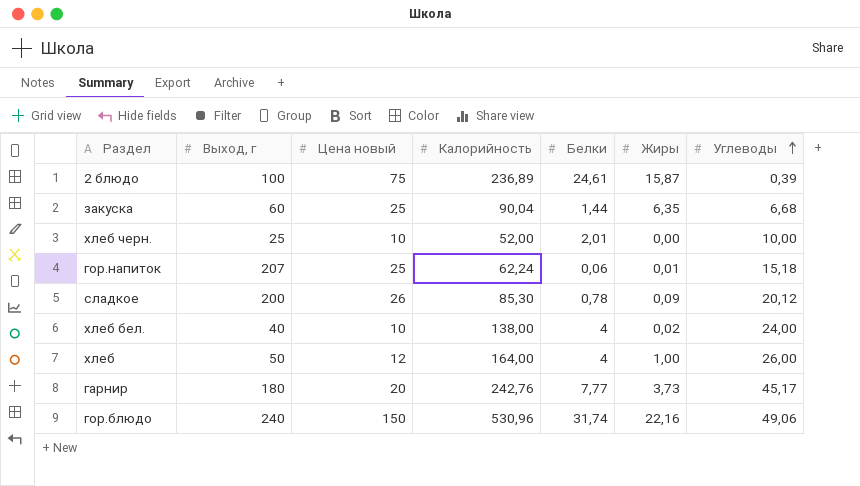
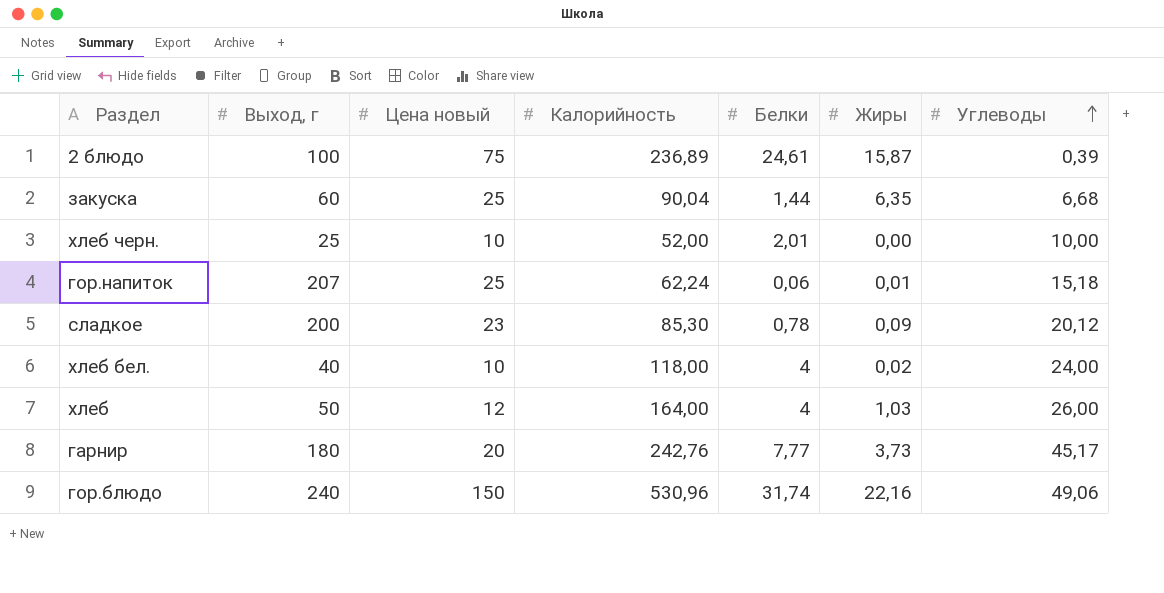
сладкое | Цена новый: 26 -> 23
хлеб бел. | Калорийность: 138,00 -> 118,00
хлеб | Жиры: 1,00 -> 1,03

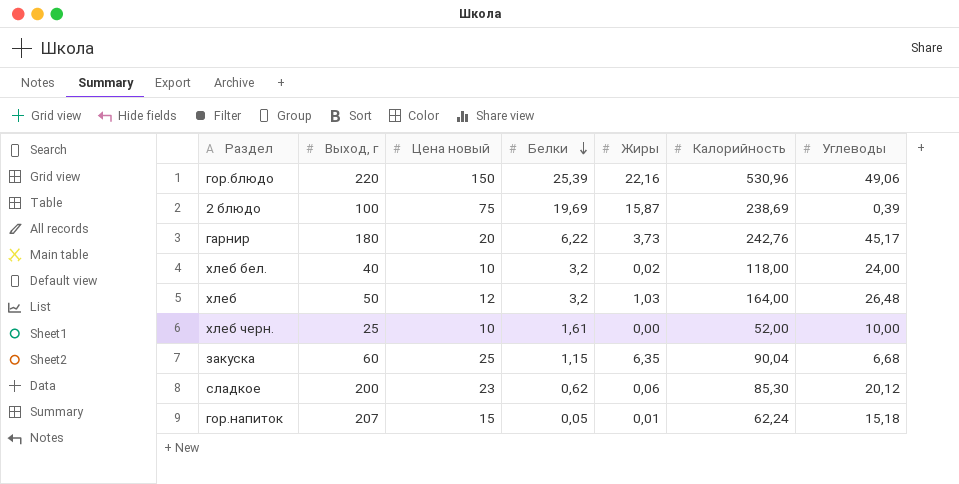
row order: Углеводы ascending -> Белки descending
column Калорийность | position: 4 -> 6
гор.блюдо | Выход, г: 240 -> 220
гор.блюдо | Белки: 31,74 -> 25,39
2 блюдо | Белки: 24,61 -> 19,69
2 блюдо | Калорийность: 236,89 -> 238,69
гарнир | Белки: 7,77 -> 6,22
хлеб бел. | Белки: 4 -> 3,2
хлеб | Белки: 4 -> 3,2
хлеб | Углеводы: 26,00 -> 26,48
хлеб черн. | Белки: 2,01 -> 1,61
закуска | Белки: 1,44 -> 1,15
сладкое | Белки: 0,78 -> 0,62
сладкое | Жиры: 0,09 -> 0,06
гор.напиток | Цена новый: 25 -> 15
гор.напиток | Белки: 0,06 -> 0,05

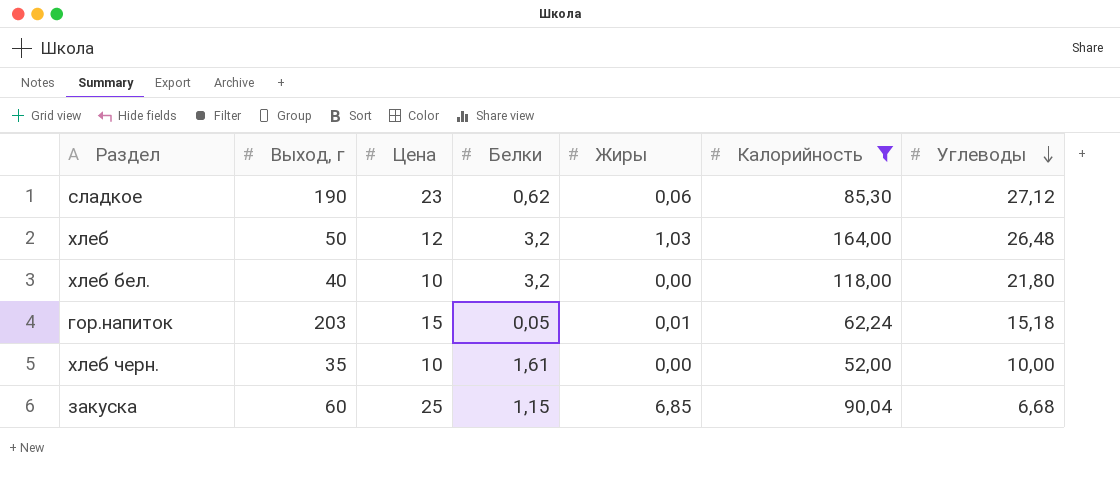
filter: none -> Калорийность <= 164,00
row order: Белки descending -> Углеводы descending
column name: Цена новый -> Цена
сладкое | Выход, г: 200 -> 190
сладкое | Углеводы: 20,12 -> 27,12
хлеб бел. | Жиры: 0,02 -> 0,00
хлеб бел. | Углеводы: 24,00 -> 21,80
гор.напиток | Выход, г: 207 -> 203
хлеб черн. | Выход, г: 25 -> 35
закуска | Жиры: 6,35 -> 6,85

